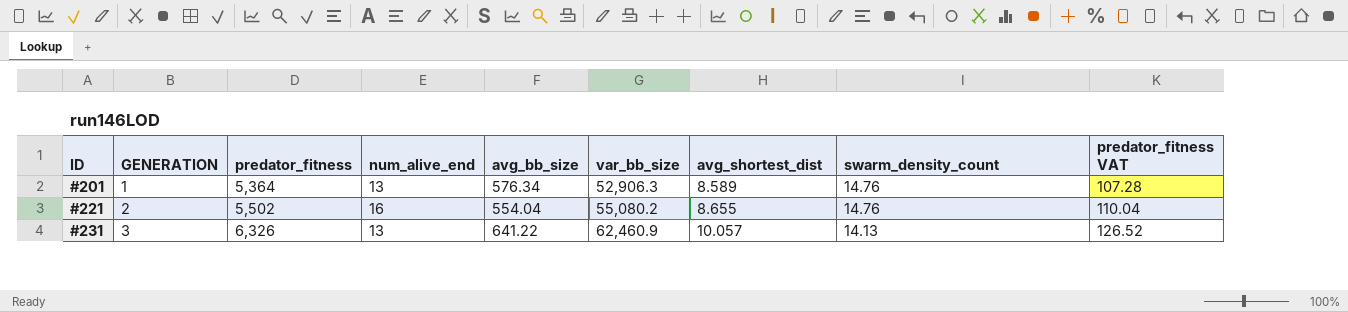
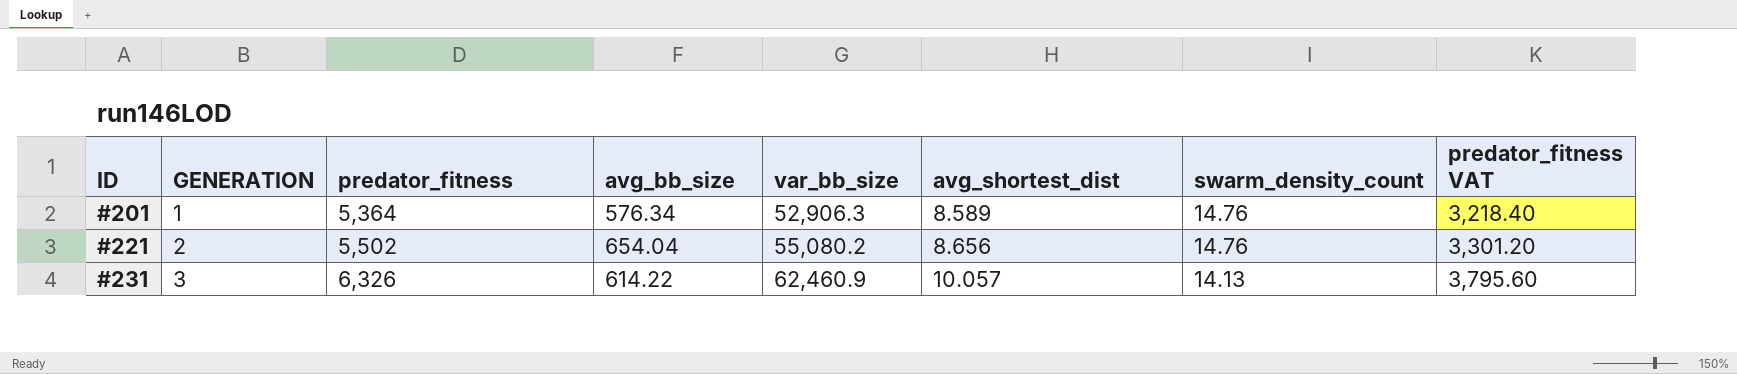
column num_alive_end | position: 4 -> none
column predator_fitness VAT | formula: [predator_fitness] * 0.02 -> [predator_fitness] * 0.6
#221 | avg_bb_size: 554.04 -> 654.04
#221 | avg_shortest_dist: 8.655 -> 8.656
#231 | avg_bb_size: 641.22 -> 614.22

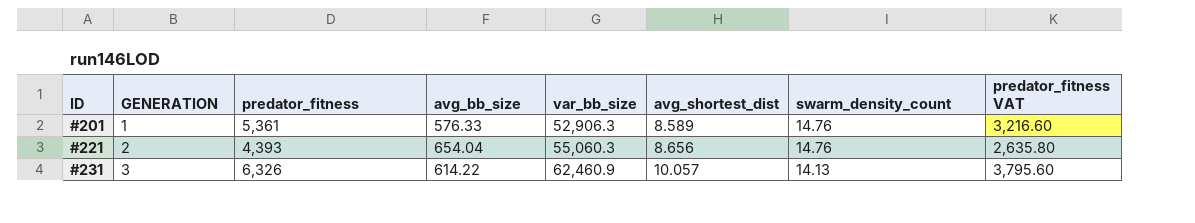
#201 | predator_fitness: 5,364 -> 5,361
#201 | avg_bb_size: 576.34 -> 576.33
#201 | predator_fitness VAT: 3,218.40 -> 3,216.60
#221 | predator_fitness: 5,502 -> 4,393
#221 | var_bb_size: 55,080.2 -> 55,060.3
#221 | predator_fitness VAT: 3,301.20 -> 2,635.80

